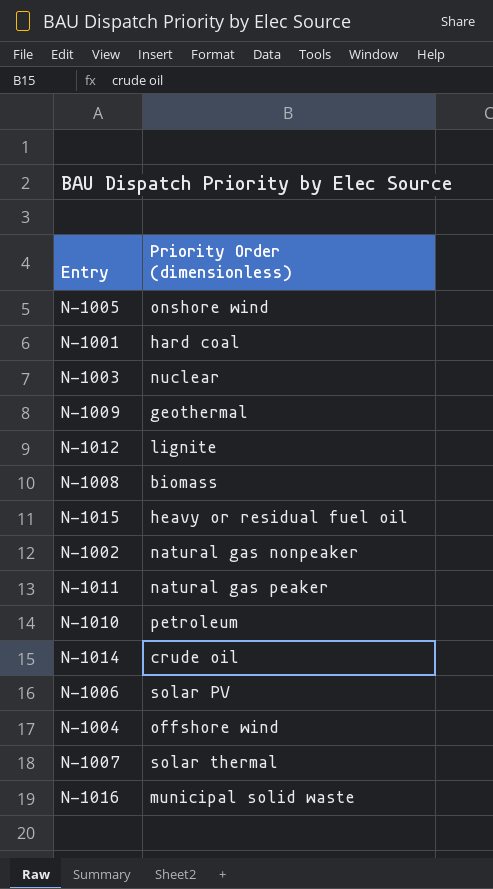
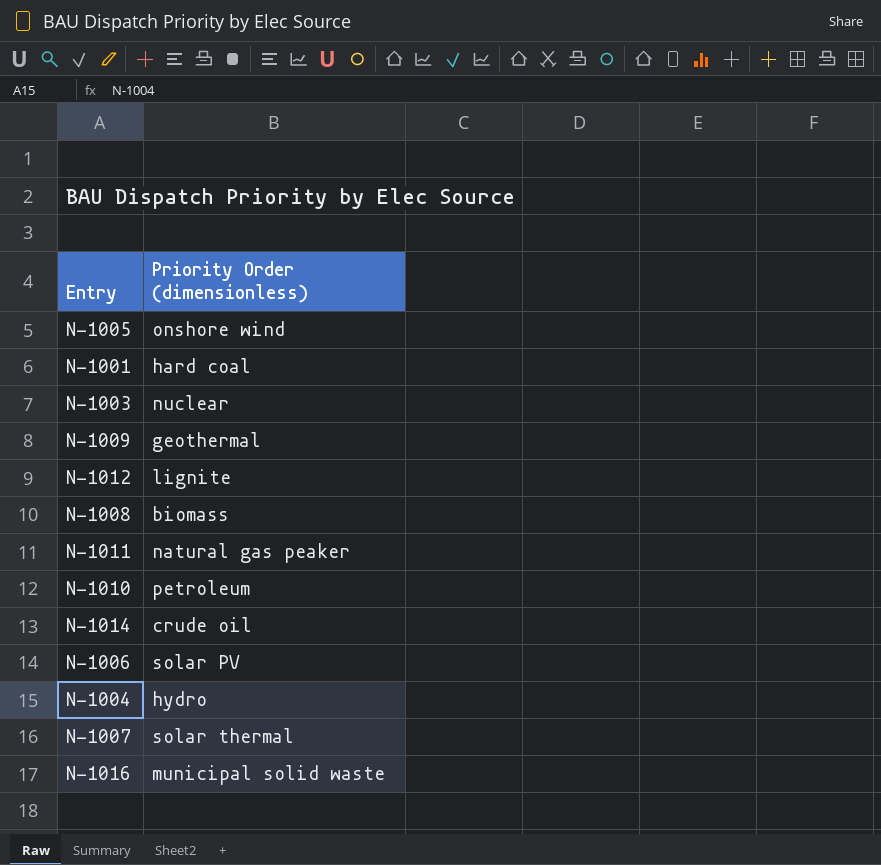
row N-1015: heavy or residual fuel oil -> none
row N-1002: natural gas nonpeaker -> none
N-1004 | Priority Order (dimensionless): offshore wind -> hydro

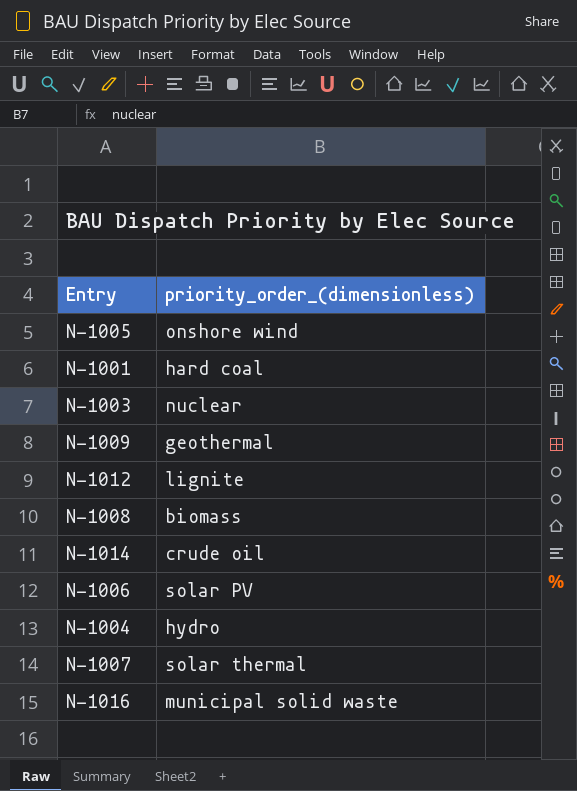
column name: Priority Order (dimensionless) -> priority_order_(dimensionless)
row N-1011: natural gas peaker -> none
row N-1010: petroleum -> none

